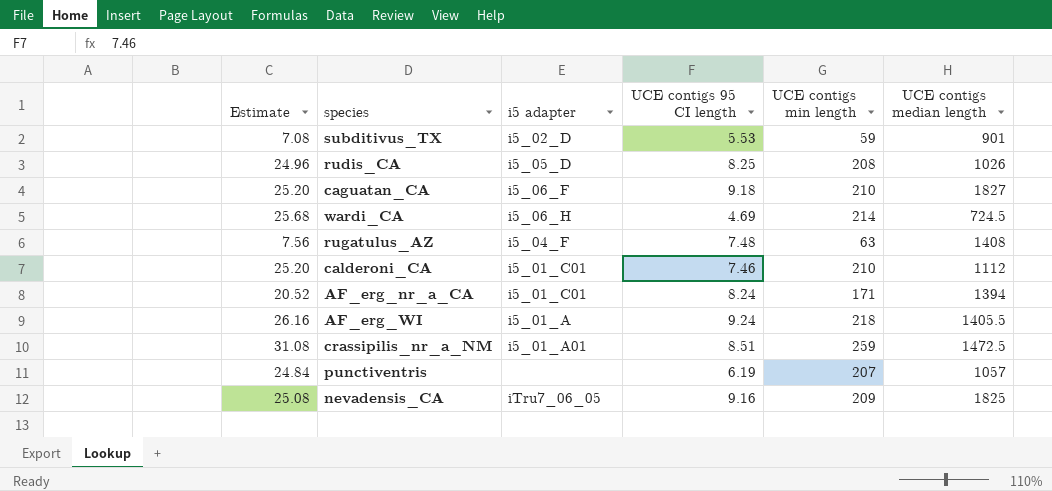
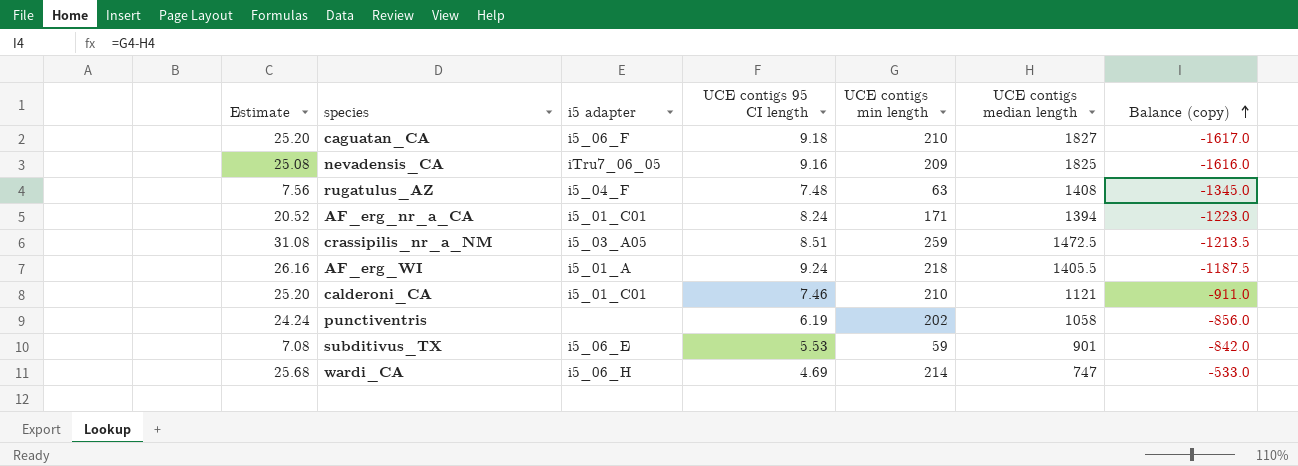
row order: none -> Balance (copy) ascending
column Balance (copy) | formula: none -> [UCE contigs min length] - [UCE contigs median length]
row rudis_CA: 24.96 | i5_05_D | 8.25 | 208 | 1026 -> none
crassipilis_nr_a_NM | i5 adapter: i5_01_A01 -> i5_03_A05
calderoni_CA | UCE contigs median length: 1112 -> 1121
punctiventris | Estimate: 24.84 -> 24.24
punctiventris | UCE contigs min length: 207 -> 202
punctiventris | UCE contigs median length: 1057 -> 1058
subditivus_TX | i5 adapter: i5_02_D -> i5_06_E
wardi_CA | UCE contigs median length: 724.5 -> 747

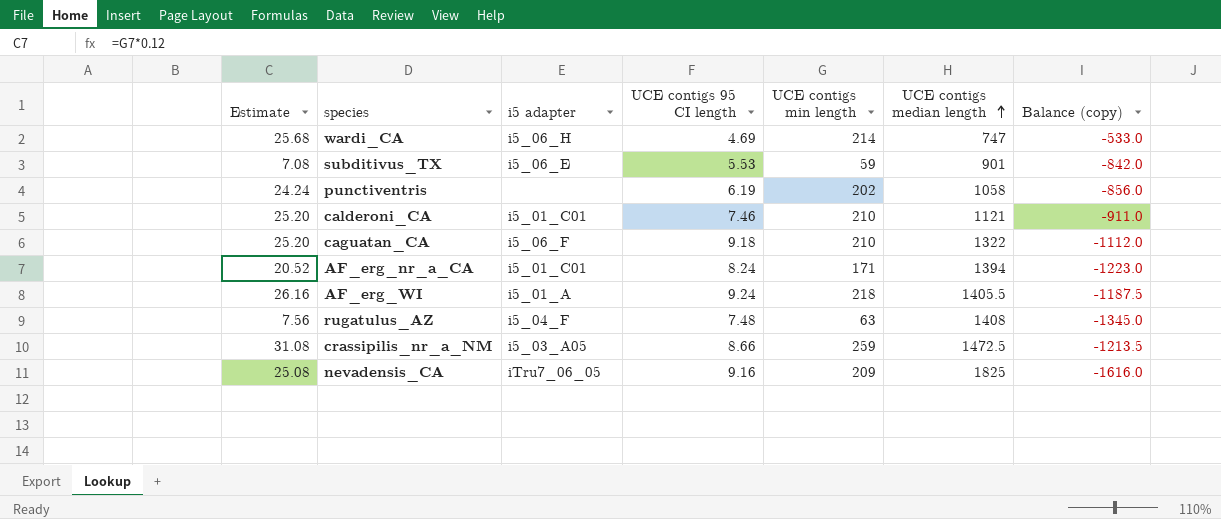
row order: Balance (copy) ascending -> UCE contigs median length ascending
caguatan_CA | UCE contigs median length: 1827 -> 1322
caguatan_CA | Balance (copy): -1617.0 -> -1112.0
crassipilis_nr_a_NM | UCE contigs 95 CI length: 8.51 -> 8.66

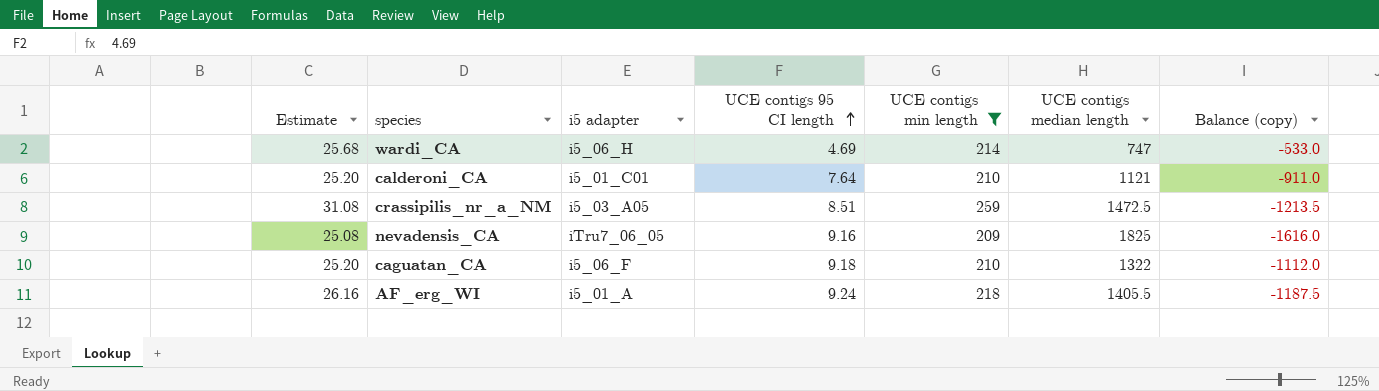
filter: none -> UCE contigs min length >= 209
row order: UCE contigs median length ascending -> UCE contigs 95 CI length ascending
calderoni_CA | UCE contigs 95 CI length: 7.46 -> 7.64
crassipilis_nr_a_NM | UCE contigs 95 CI length: 8.66 -> 8.51

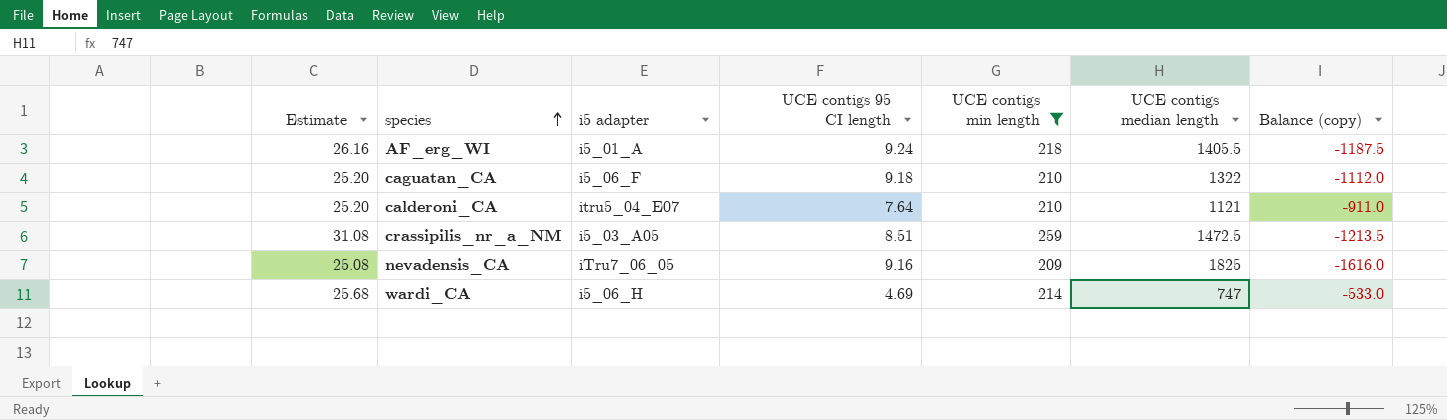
row order: UCE contigs 95 CI length ascending -> species ascending
calderoni_CA | i5 adapter: i5_01_C01 -> itru5_04_E07

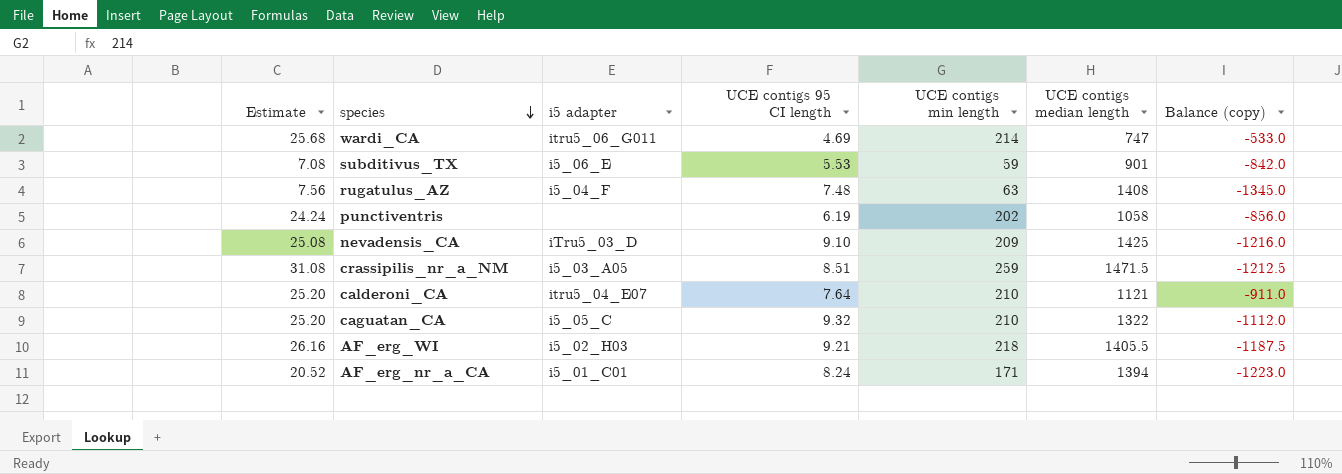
filter: UCE contigs min length >= 209 -> none
row order: species ascending -> species descending
wardi_CA | i5 adapter: i5_06_H -> itru5_06_G011
nevadensis_CA | i5 adapter: iTru7_06_05 -> iTru5_03_D
nevadensis_CA | UCE contigs 95 CI length: 9.16 -> 9.10
nevadensis_CA | UCE contigs median length: 1825 -> 1425
nevadensis_CA | Balance (copy): -1616.0 -> -1216.0
crassipilis_nr_a_NM | UCE contigs median length: 1472.5 -> 1471.5
crassipilis_nr_a_NM | Balance (copy): -1213.5 -> -1212.5
caguatan_CA | i5 adapter: i5_06_F -> i5_05_C
caguatan_CA | UCE contigs 95 CI length: 9.18 -> 9.32
AF_erg_WI | i5 adapter: i5_01_A -> i5_02_H03
AF_erg_WI | UCE contigs 95 CI length: 9.24 -> 9.21

